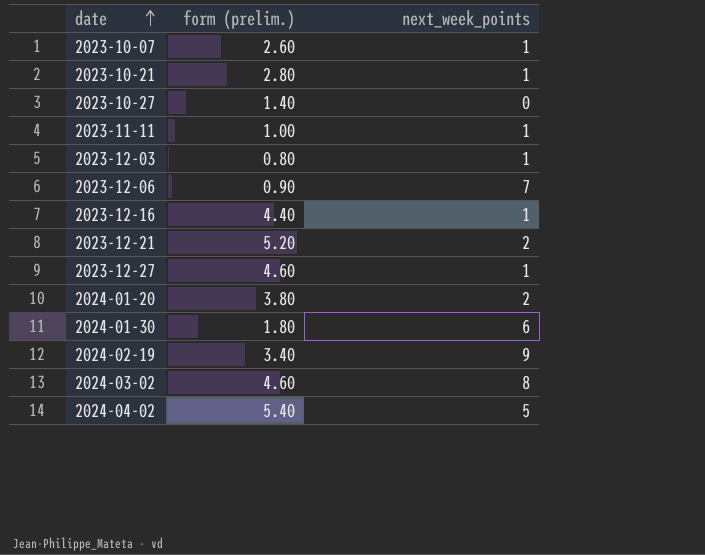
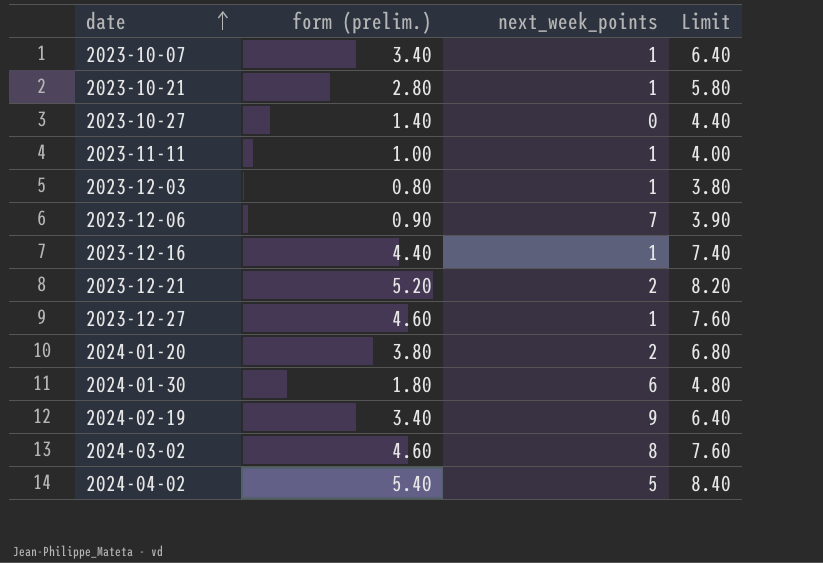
column Limit | formula: none -> [form (prelim.)] + 3
2023-10-07 | form (prelim.): 2.60 -> 3.40

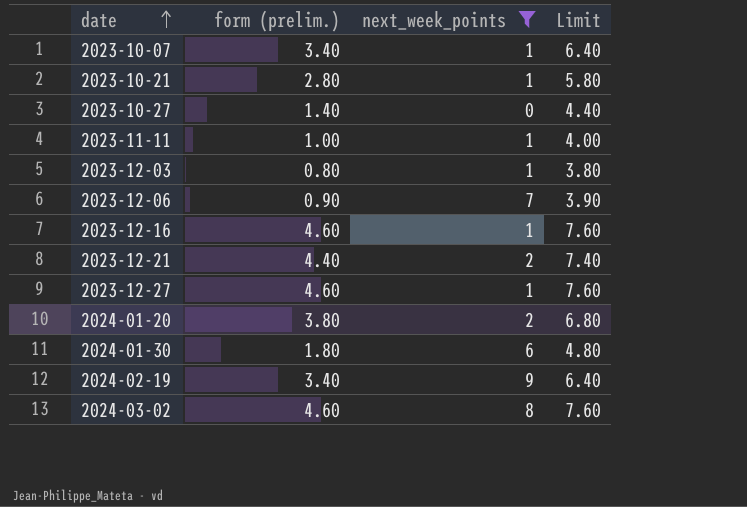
filter: none -> next_week_points != 5
2023-12-16 | form (prelim.): 4.40 -> 4.60
2023-12-16 | Limit: 7.40 -> 7.60
2023-12-21 | form (prelim.): 5.20 -> 4.40
2023-12-21 | Limit: 8.20 -> 7.40

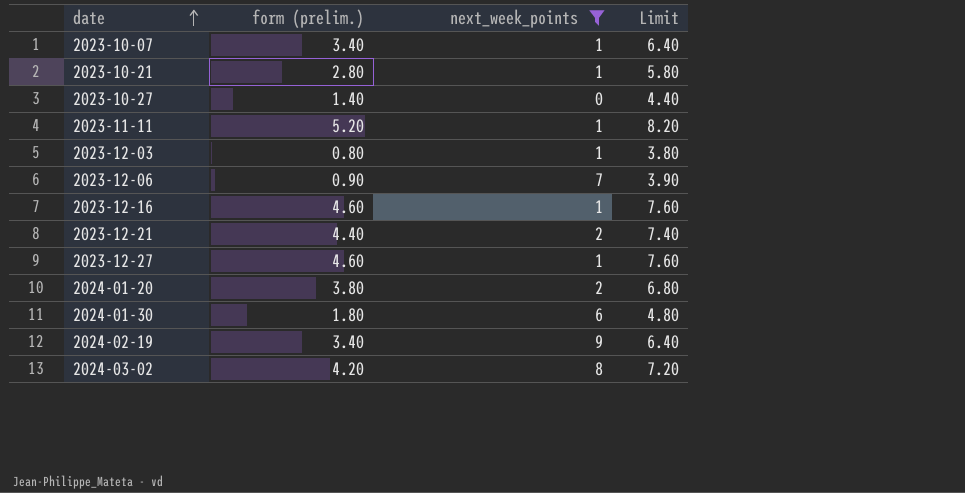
2023-11-11 | form (prelim.): 1.00 -> 5.20
2023-11-11 | Limit: 4.00 -> 8.20
2024-03-02 | form (prelim.): 4.60 -> 4.20
2024-03-02 | Limit: 7.60 -> 7.20

